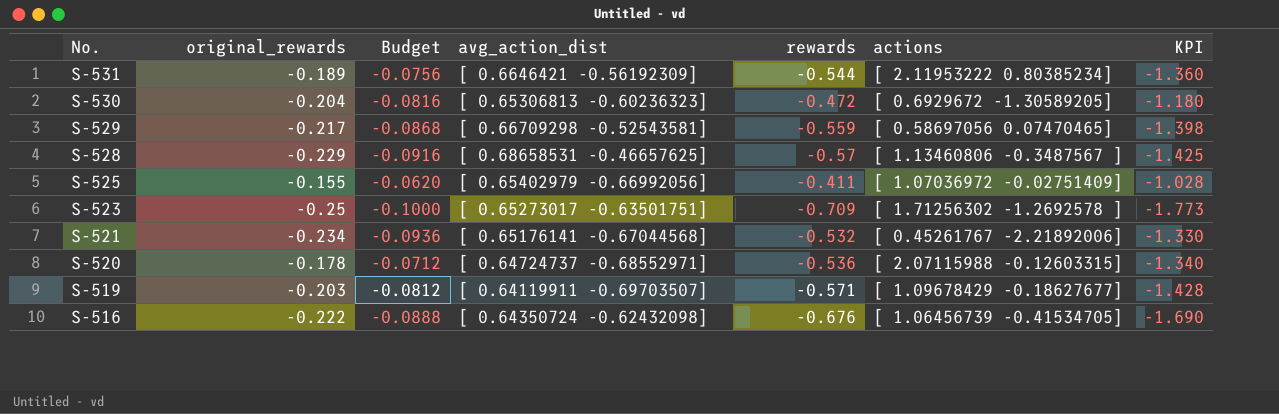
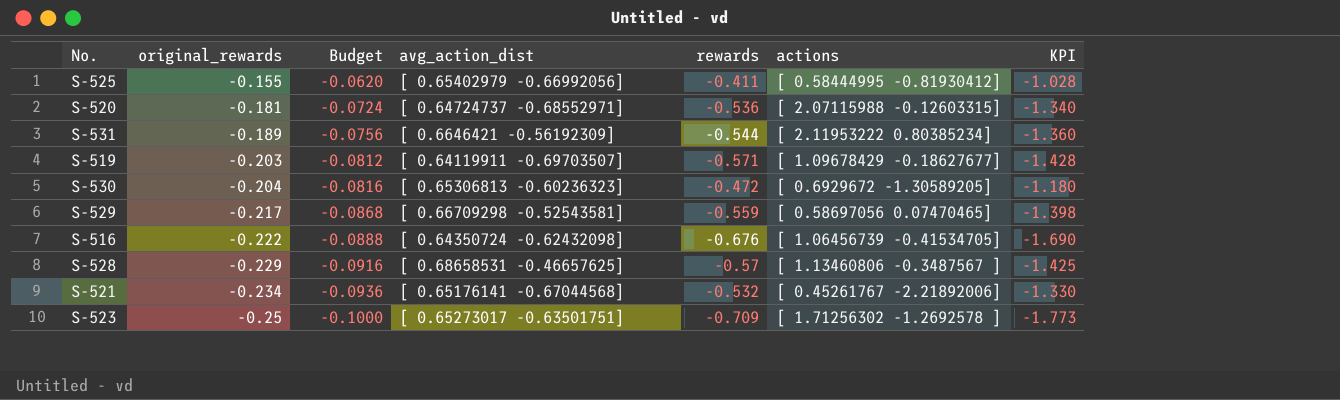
row order: No. descending -> original_rewards descending
S-525 | actions: [ 1.07036972 -0.02751409] -> [ 0.58444995 -0.81930412]
S-520 | original_rewards: -0.178 -> -0.181
S-520 | Budget: -0.0712 -> -0.0724

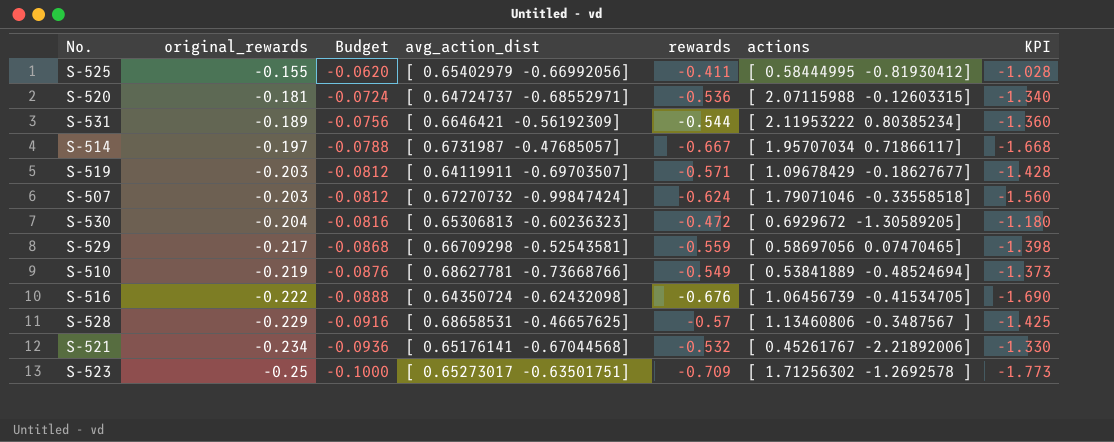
row S-514: none -> -0.197 | -0.0788 | [ 0.6731987 -0.47685057] | -0.667 | [ 1.95707034 0.71866117] | -1.668
row S-507: none -> -0.203 | -0.0812 | [ 0.67270732 -0.99847424] | -0.624 | [ 1.79071046 -0.33558518] | -1.560
row S-510: none -> -0.219 | -0.0876 | [ 0.68627781 -0.73668766] | -0.549 | [ 0.53841889 -0.48524694] | -1.373

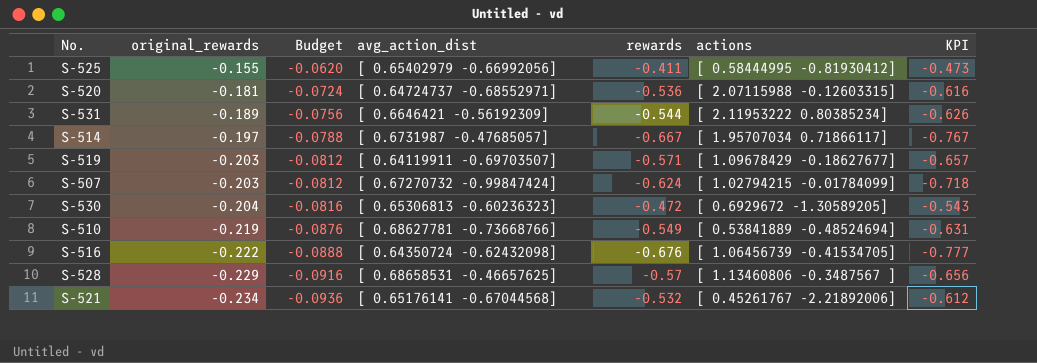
column KPI | formula: [rewards] * 2.5 -> [rewards] * 1.15
row S-529: -0.217 | -0.0868 | [ 0.66709298 -0.52543581] | -0.559 | [ 0.58697056 0.07470465] | -1.398 -> none
row S-523: -0.25 | -0.1000 | [ 0.65273017 -0.63501751] | -0.709 | [ 1.71256302 -1.2692578 ] | -1.773 -> none
S-507 | actions: [ 1.79071046 -0.33558518] -> [ 1.02794215 -0.01784099]

